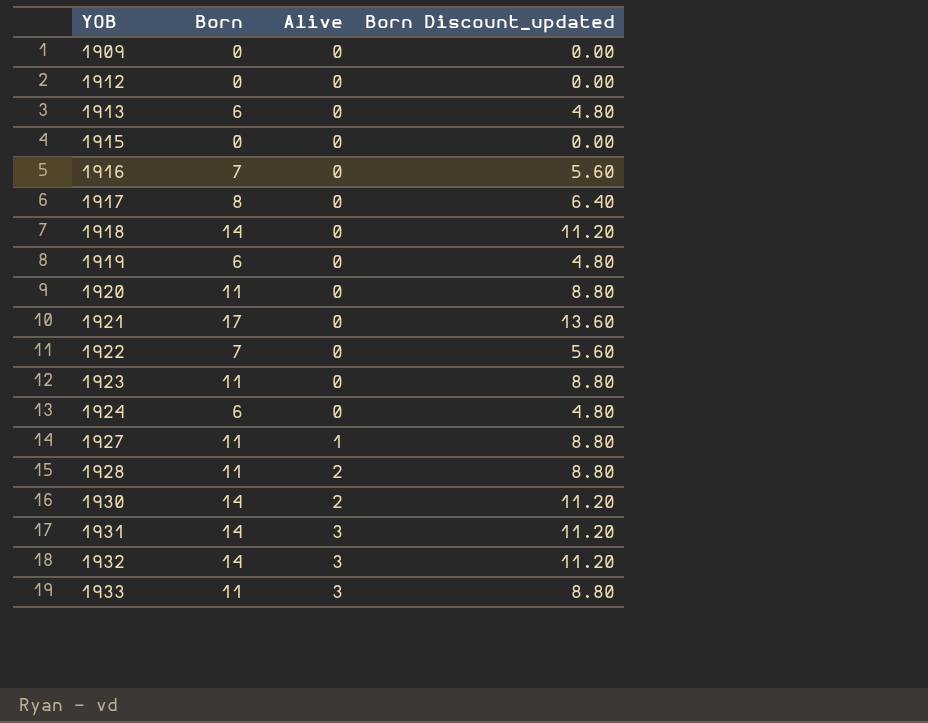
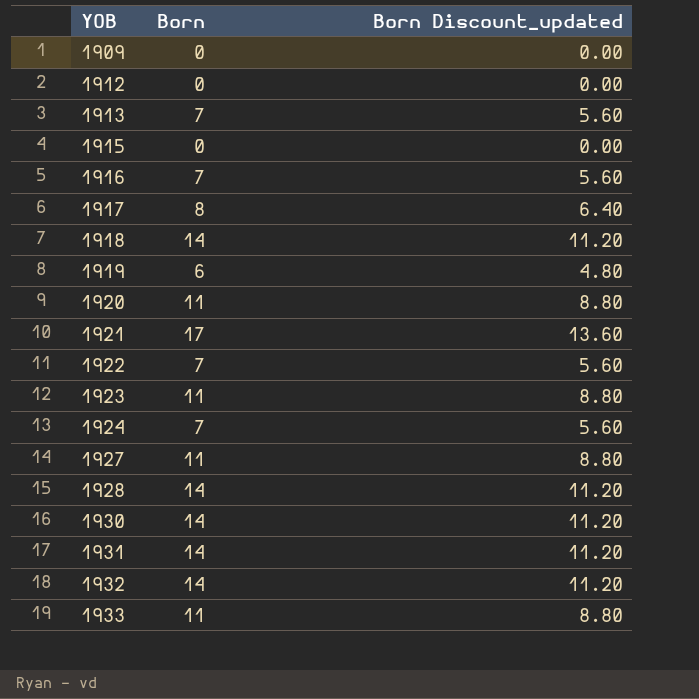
column Alive | position: 3 -> none
1913 | Born: 6 -> 7
1913 | Born Discount_updated: 4.80 -> 5.60
1924 | Born: 6 -> 7
1924 | Born Discount_updated: 4.80 -> 5.60
1928 | Born: 11 -> 14
1928 | Born Discount_updated: 8.80 -> 11.20

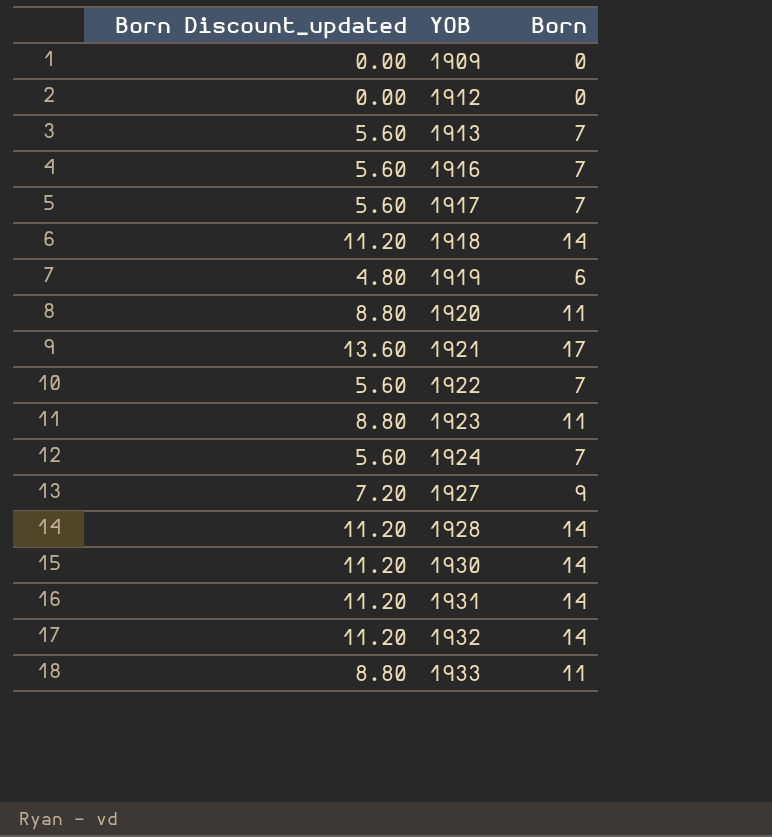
column Born Discount_updated | position: 3 -> 1
row 1915: 0 | 0.00 -> none
1917 | Born Discount_updated: 6.40 -> 5.60
1917 | Born: 8 -> 7
1927 | Born Discount_updated: 8.80 -> 7.20
1927 | Born: 11 -> 9

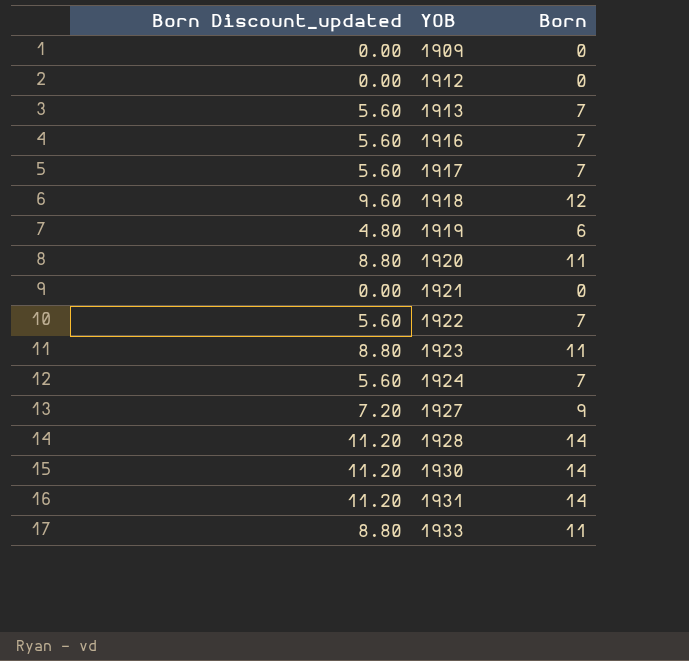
row 1932: 11.20 | 14 -> none
1918 | Born Discount_updated: 11.20 -> 9.60
1918 | Born: 14 -> 12
1921 | Born Discount_updated: 13.60 -> 0.00
1921 | Born: 17 -> 0

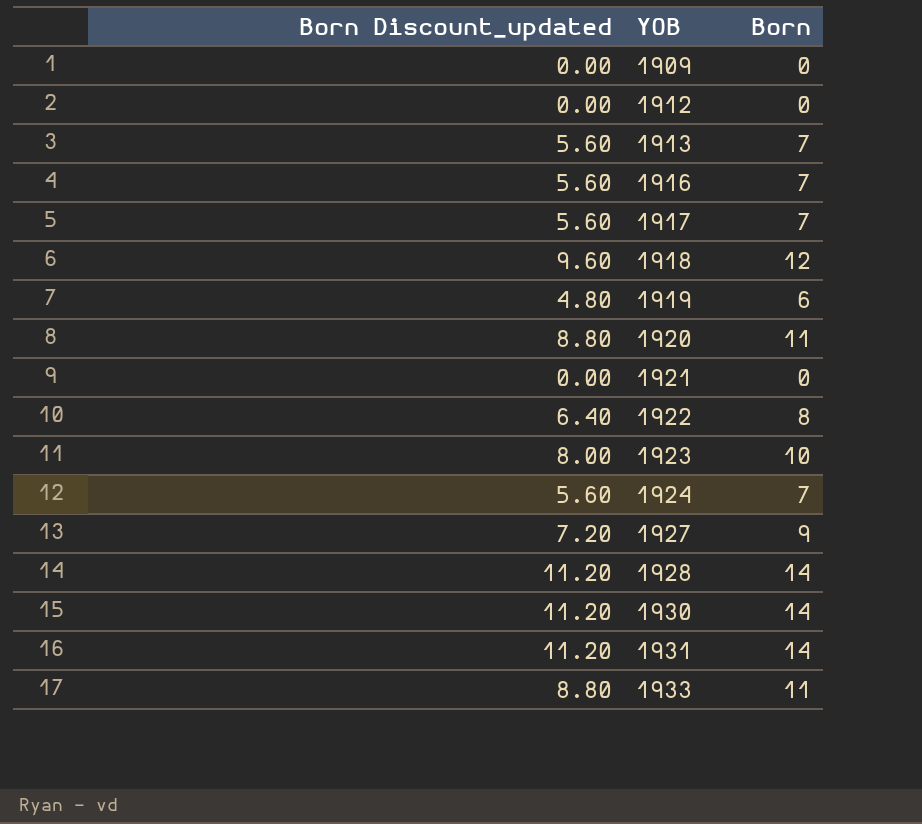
1922 | Born Discount_updated: 5.60 -> 6.40
1922 | Born: 7 -> 8
1923 | Born Discount_updated: 8.80 -> 8.00
1923 | Born: 11 -> 10

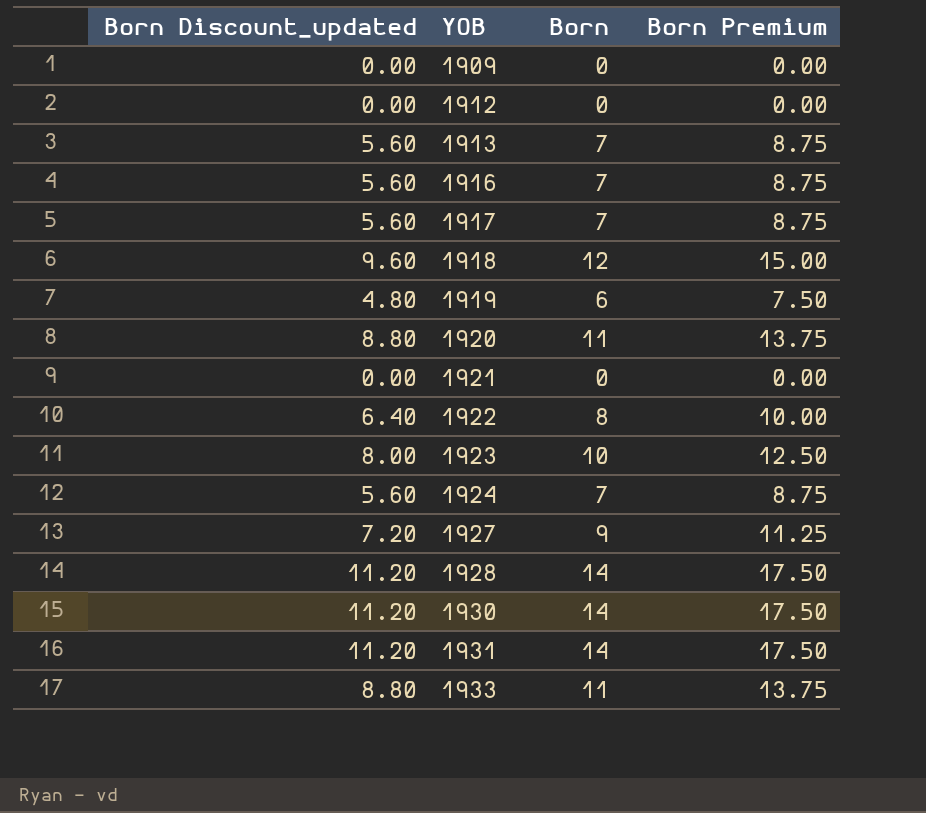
column Born Premium | formula: none -> [Born] * 1.25

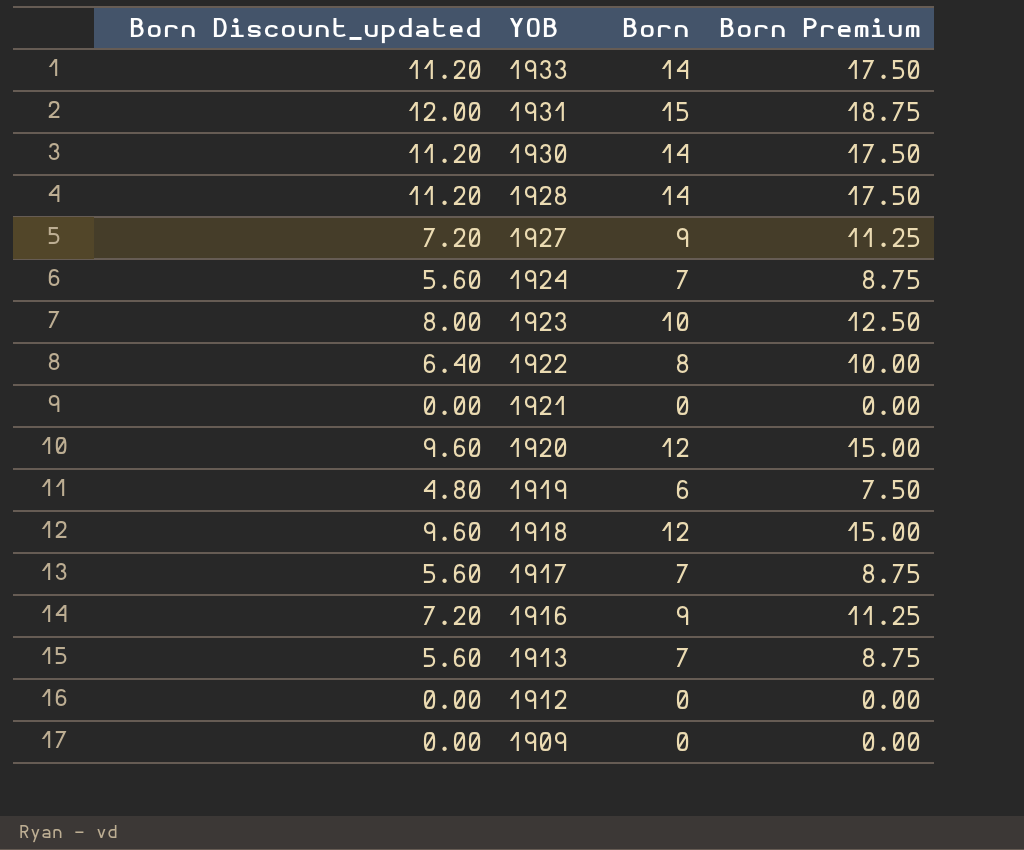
row order: YOB ascending -> YOB descending
1933 | Born Discount_updated: 8.80 -> 11.20
1933 | Born: 11 -> 14
1933 | Born Premium: 13.75 -> 17.50
1931 | Born Discount_updated: 11.20 -> 12.00
1931 | Born: 14 -> 15
1931 | Born Premium: 17.50 -> 18.75
1920 | Born Discount_updated: 8.80 -> 9.60
1920 | Born: 11 -> 12
1920 | Born Premium: 13.75 -> 15.00
1916 | Born Discount_updated: 5.60 -> 7.20
1916 | Born: 7 -> 9
1916 | Born Premium: 8.75 -> 11.25

